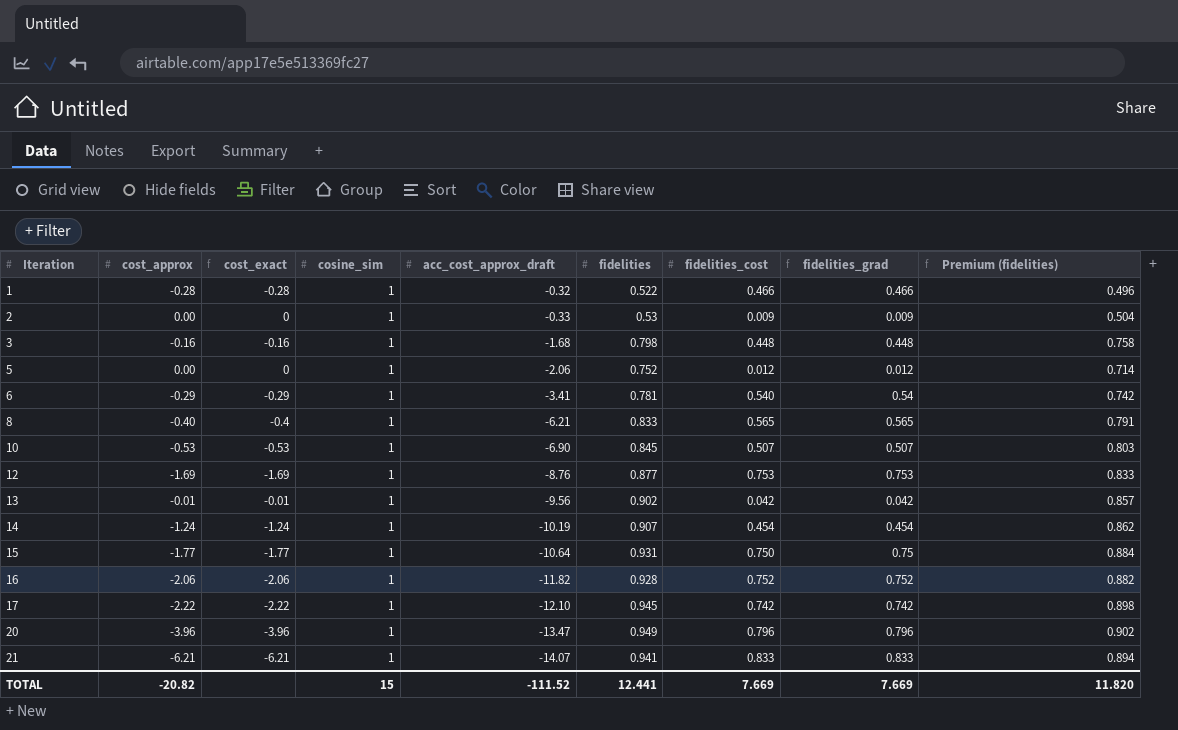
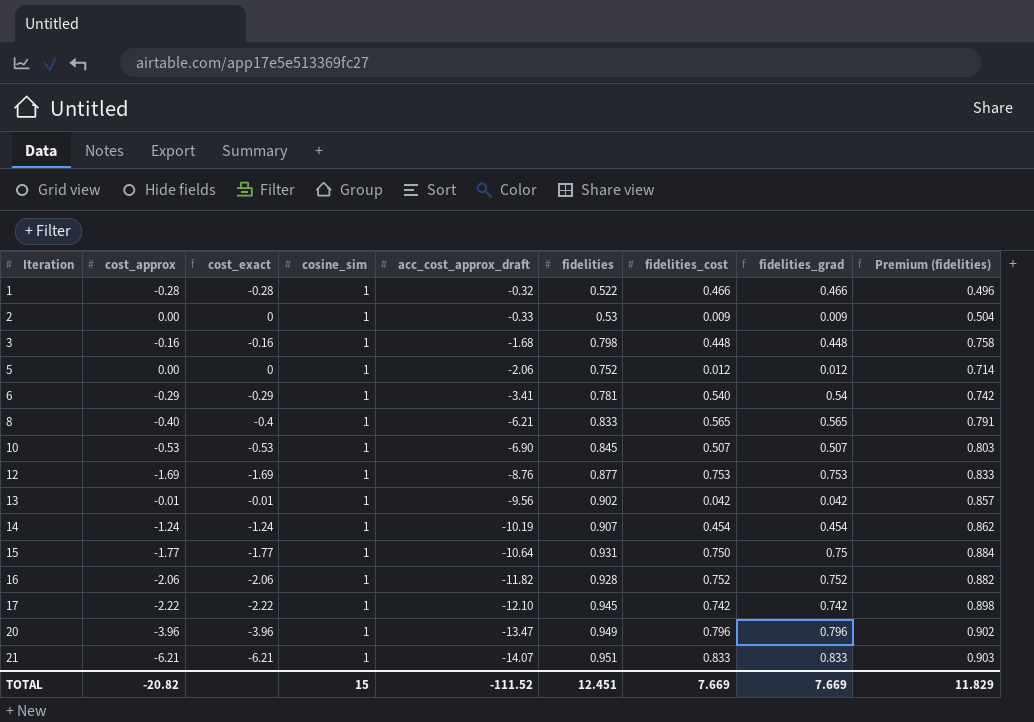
21 | fidelities: 0.941 -> 0.951
21 | Premium (fidelities): 0.894 -> 0.903
TOTAL | fidelities: 12.441 -> 12.451
TOTAL | Premium (fidelities): 11.820 -> 11.829

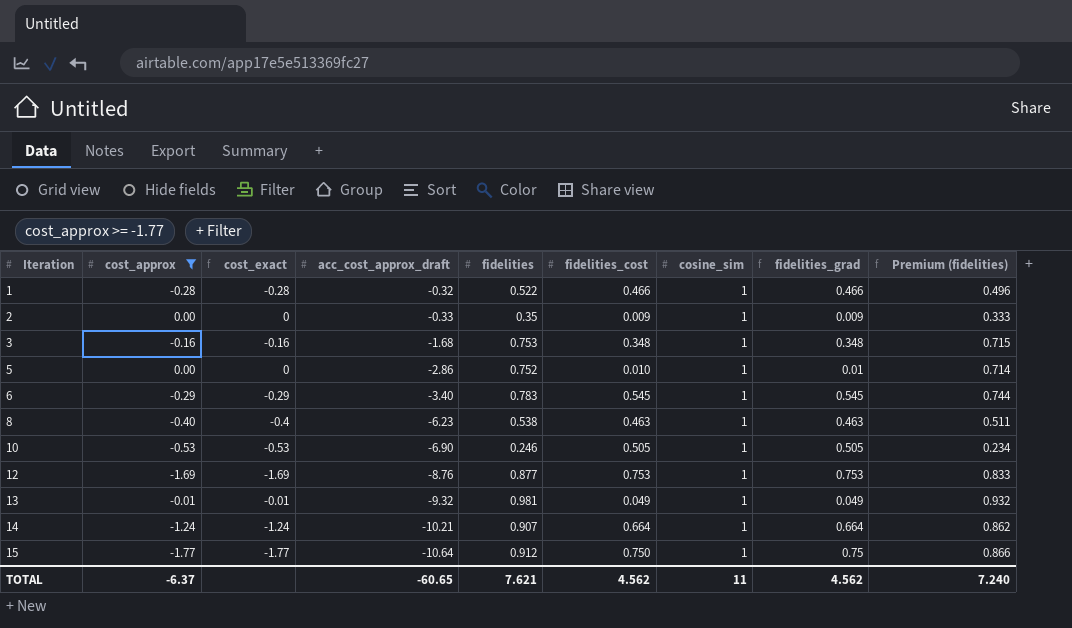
filter: none -> cost_approx >= -1.77
column cosine_sim | position: 4 -> 7
2 | fidelities: 0.53 -> 0.35
2 | Premium (fidelities): 0.504 -> 0.333
3 | fidelities: 0.798 -> 0.753
3 | fidelities_cost: 0.448 -> 0.348
3 | fidelities_grad: 0.448 -> 0.348
3 | Premium (fidelities): 0.758 -> 0.715
5 | acc_cost_approx_draft: -2.06 -> -2.86
5 | fidelities_cost: 0.012 -> 0.010
5 | fidelities_grad: 0.012 -> 0.01
6 | acc_cost_approx_draft: -3.41 -> -3.40
6 | fidelities: 0.781 -> 0.783
6 | fidelities_cost: 0.540 -> 0.545
6 | fidelities_grad: 0.54 -> 0.545
6 | Premium (fidelities): 0.742 -> 0.744
8 | acc_cost_approx_draft: -6.21 -> -6.23
8 | fidelities: 0.833 -> 0.538
8 | fidelities_cost: 0.565 -> 0.463
8 | fidelities_grad: 0.565 -> 0.463
8 | Premium (fidelities): 0.791 -> 0.511
10 | fidelities: 0.845 -> 0.246
10 | fidelities_cost: 0.507 -> 0.505
10 | fidelities_grad: 0.507 -> 0.505
10 | Premium (fidelities): 0.803 -> 0.234
13 | acc_cost_approx_draft: -9.56 -> -9.32
13 | fidelities: 0.902 -> 0.981
13 | fidelities_cost: 0.042 -> 0.049
13 | fidelities_grad: 0.042 -> 0.049
13 | Premium (fidelities): 0.857 -> 0.932
14 | acc_cost_approx_draft: -10.19 -> -10.21
14 | fidelities_cost: 0.454 -> 0.664
14 | fidelities_grad: 0.454 -> 0.664
15 | fidelities: 0.931 -> 0.912
15 | Premium (fidelities): 0.884 -> 0.866
TOTAL | cost_approx: -20.82 -> -6.37
TOTAL | acc_cost_approx_draft: -111.52 -> -60.65
TOTAL | fidelities: 12.451 -> 7.621
TOTAL | fidelities_cost: 7.669 -> 4.562
TOTAL | cosine_sim: 15 -> 11
TOTAL | fidelities_grad: 7.669 -> 4.562
TOTAL | Premium (fidelities): 11.829 -> 7.240

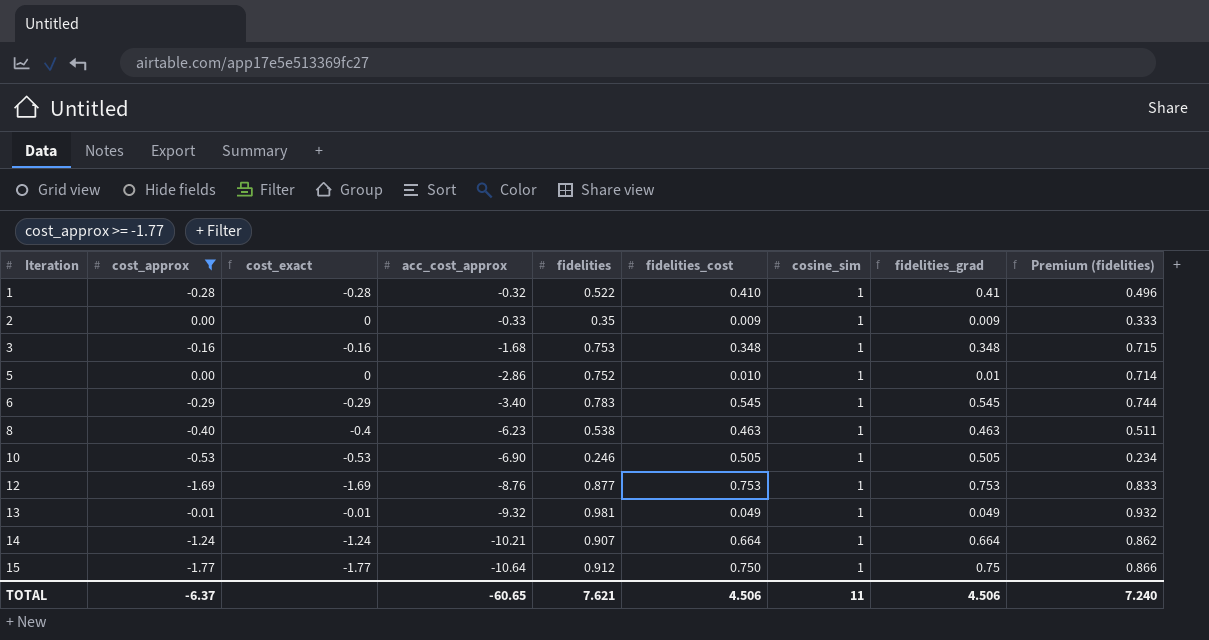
column name: acc_cost_approx_draft -> acc_cost_approx
1 | fidelities_cost: 0.466 -> 0.410
1 | fidelities_grad: 0.466 -> 0.41
TOTAL | fidelities_cost: 4.562 -> 4.506
TOTAL | fidelities_grad: 4.562 -> 4.506

